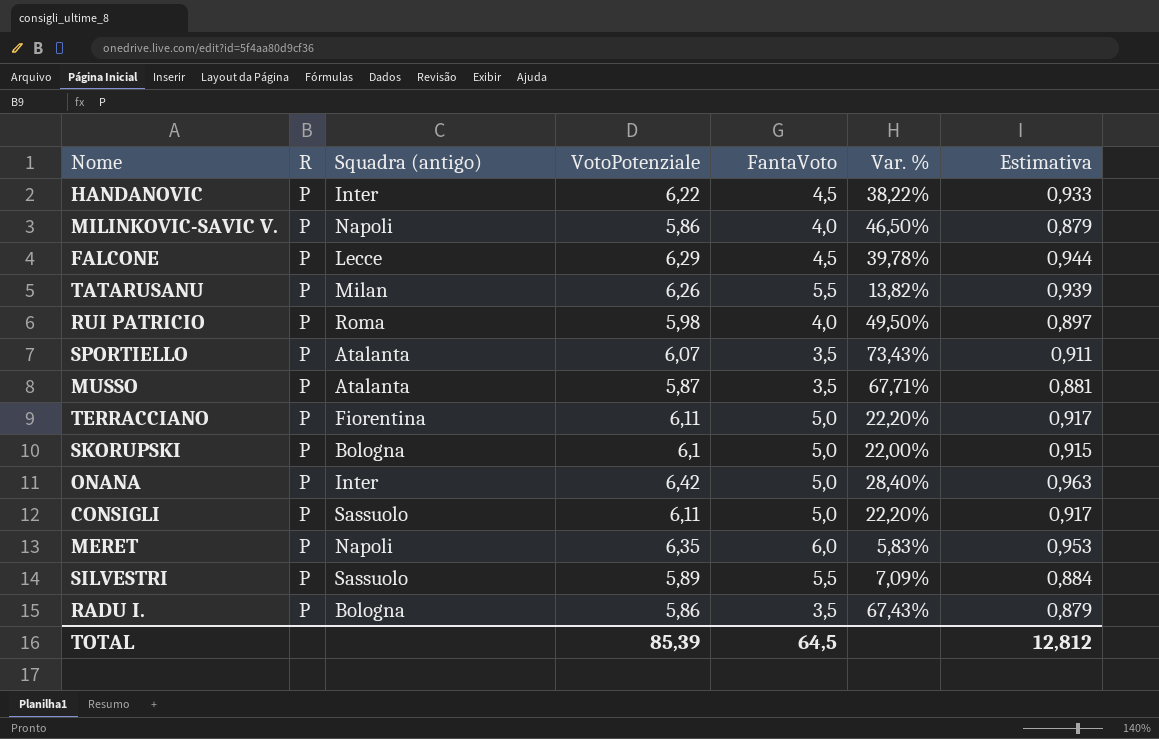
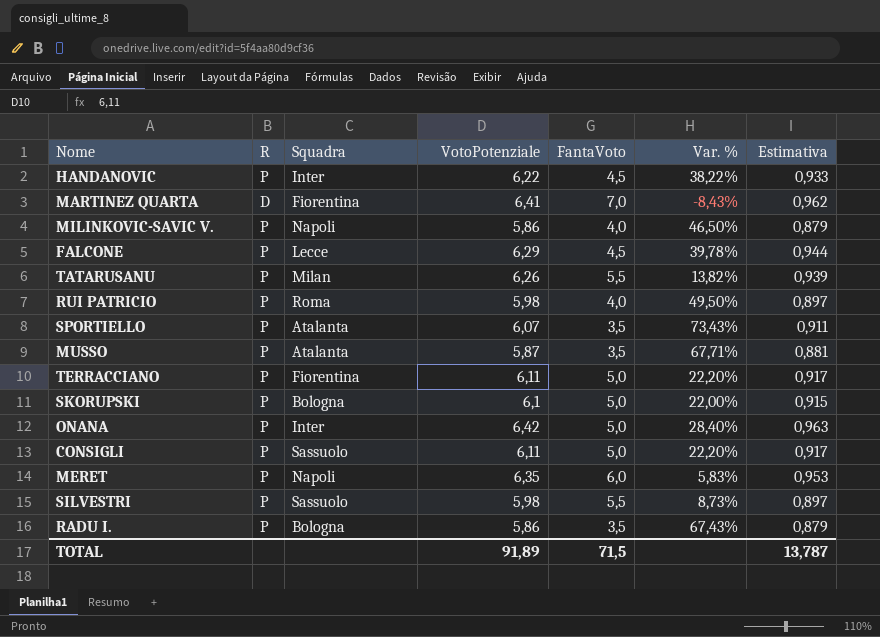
column name: Squadra (antigo) -> Squadra
row MARTINEZ QUARTA: none -> D | Fiorentina | 6,41 | 7,0 | -8,43% | 0,962
SILVESTRI | VotoPotenziale: 5,89 -> 5,98
SILVESTRI | Var. %: 7,09% -> 8,73%
SILVESTRI | Estimativa: 0,884 -> 0,897
TOTAL | VotoPotenziale: 85,39 -> 91,89
TOTAL | FantaVoto: 64,5 -> 71,5
TOTAL | Estimativa: 12,812 -> 13,787

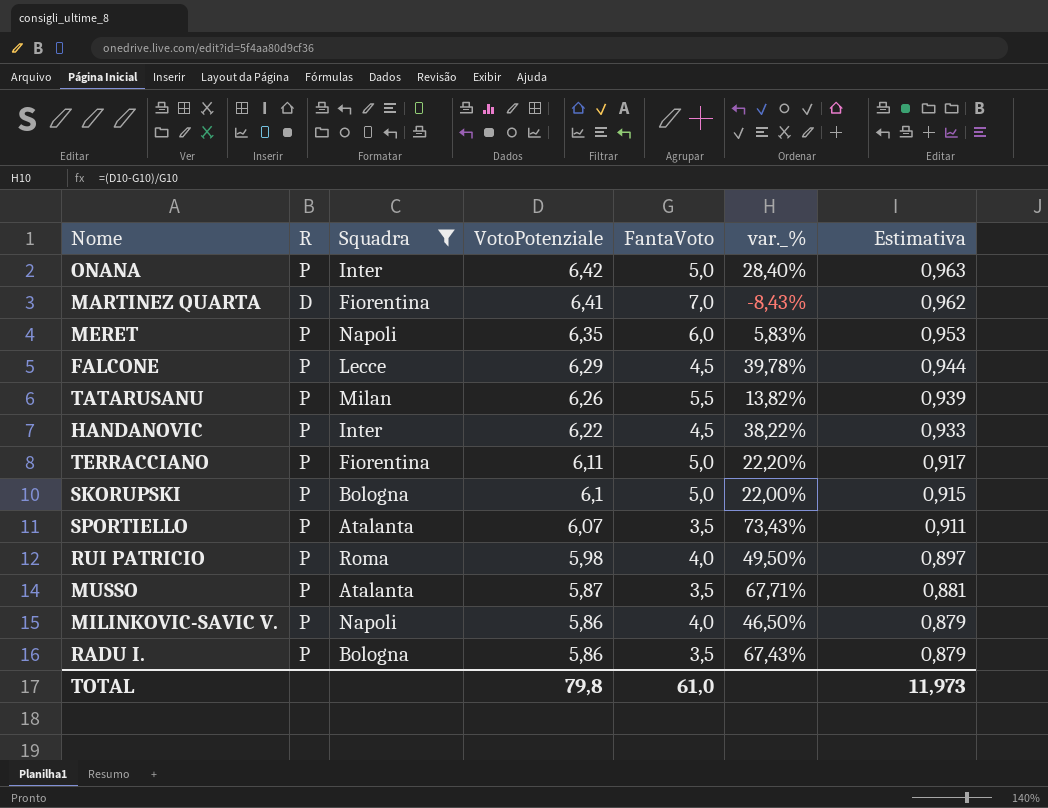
filter: none -> Squadra != Sassuolo
row order: none -> VotoPotenziale descending
column name: Var. % -> var._%
TOTAL | VotoPotenziale: 91,89 -> 79,8
TOTAL | FantaVoto: 71,5 -> 61,0
TOTAL | Estimativa: 13,787 -> 11,973

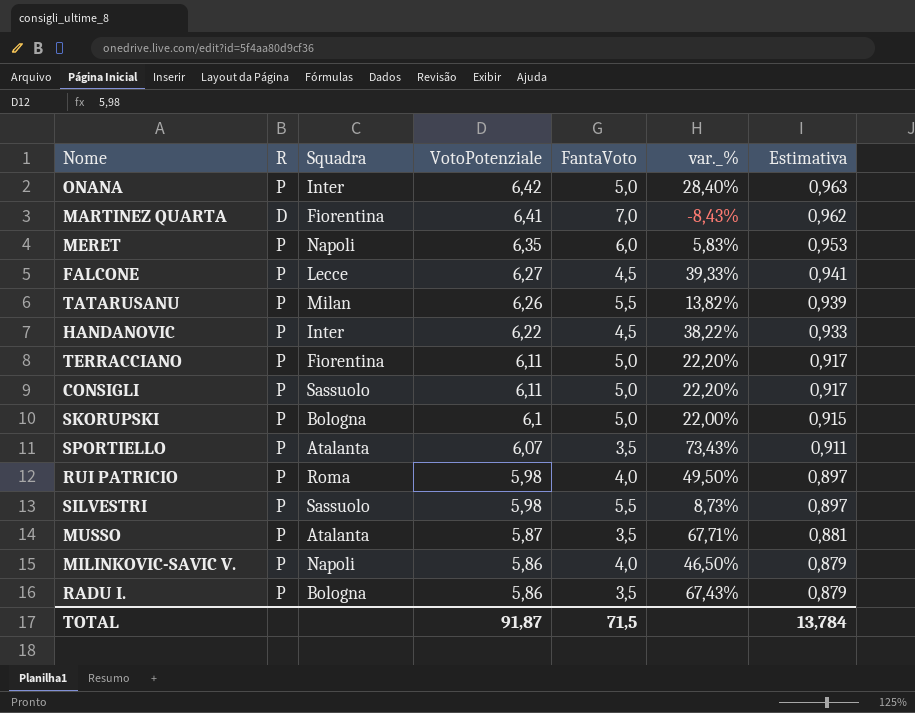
filter: Squadra != Sassuolo -> none
FALCONE | VotoPotenziale: 6,29 -> 6,27
FALCONE | var._%: 39,78% -> 39,33%
FALCONE | Estimativa: 0,944 -> 0,941
TOTAL | VotoPotenziale: 79,8 -> 91,87
TOTAL | FantaVoto: 61,0 -> 71,5
TOTAL | Estimativa: 11,973 -> 13,784

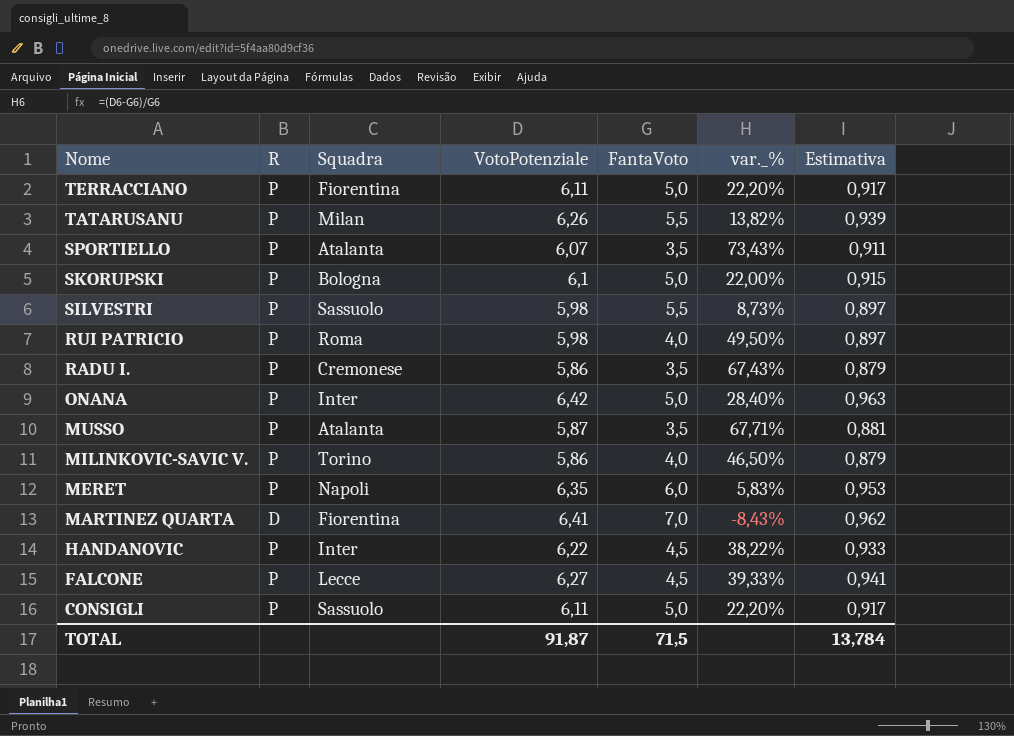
row order: VotoPotenziale descending -> Nome descending
RADU I. | Squadra: Bologna -> Cremonese
MILINKOVIC-SAVIC V. | Squadra: Napoli -> Torino

